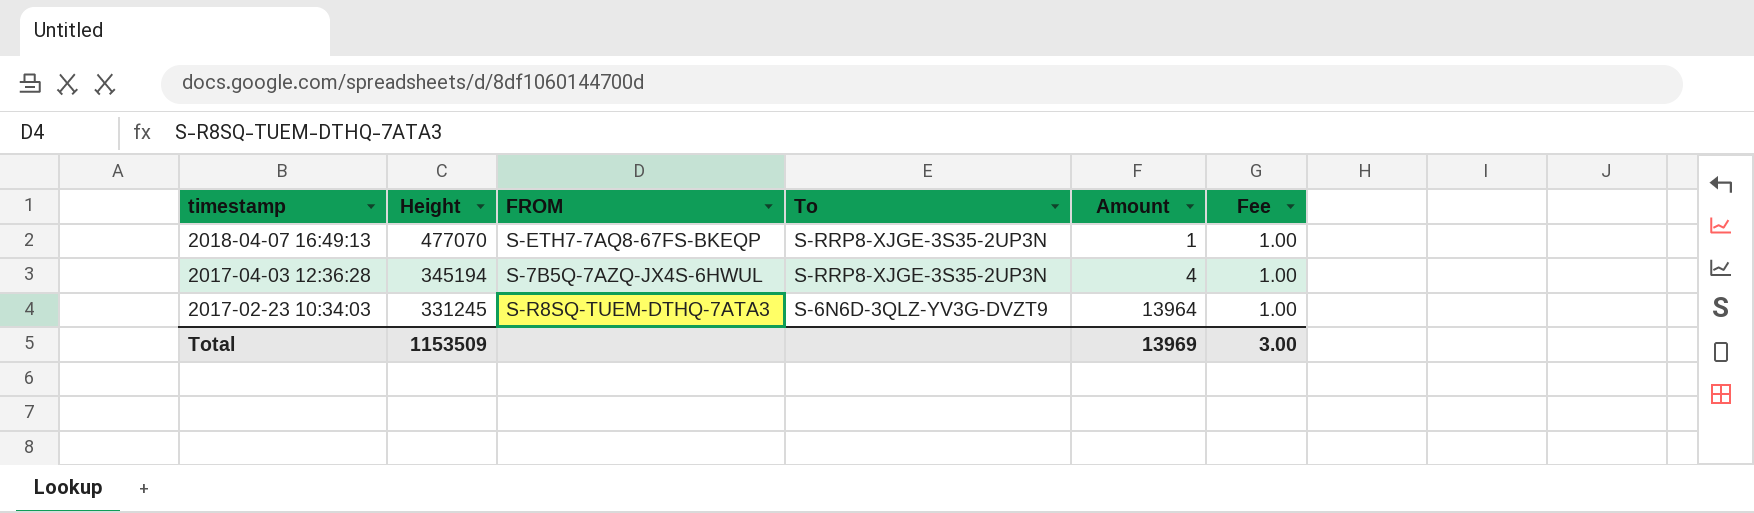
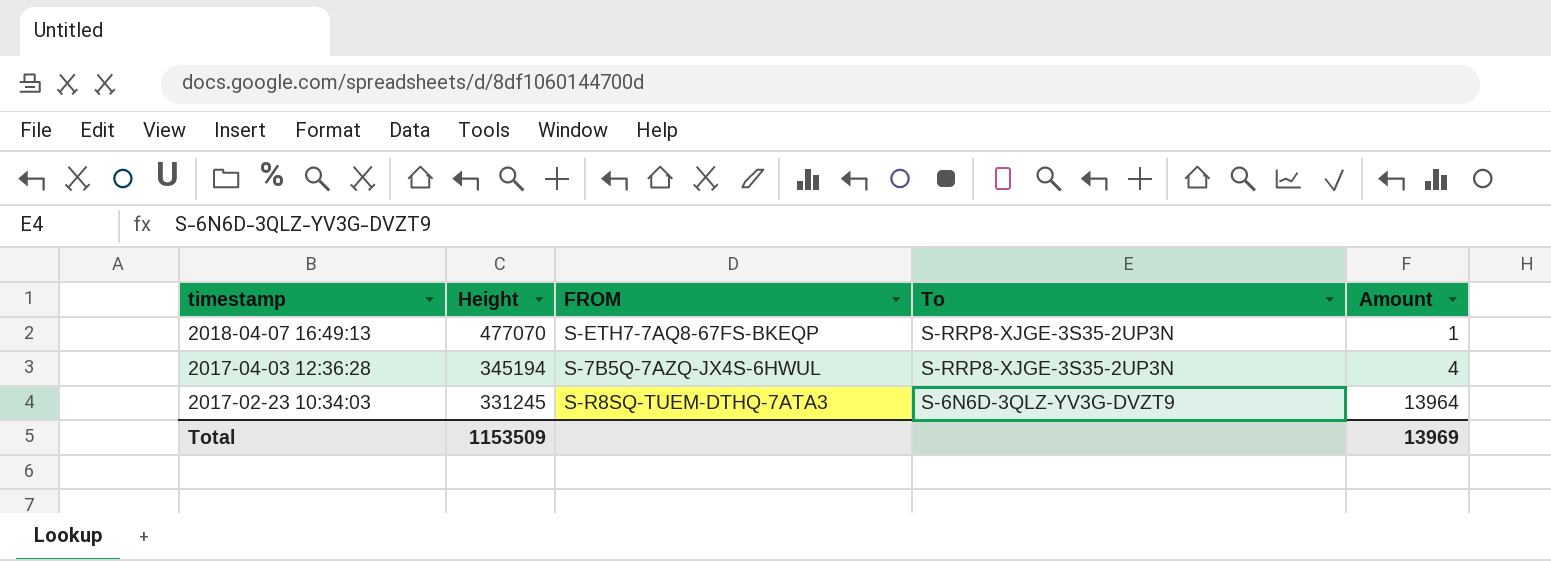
column Fee | position: 6 -> none

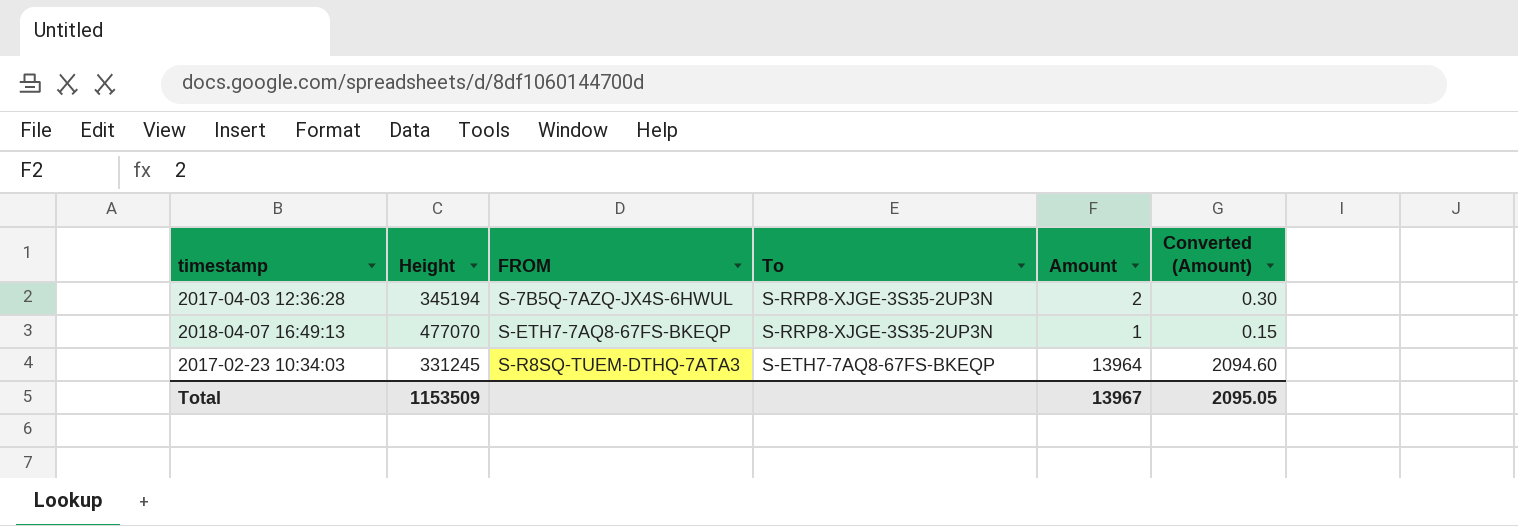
row order: timestamp descending -> FROM ascending
column Converted (Amount) | formula: none -> [Amount] * 0.15
2017-04-03 12:36:28 | Amount: 4 -> 2
2017-02-23 10:34:03 | To: S-6N6D-3QLZ-YV3G-DVZT9 -> S-ETH7-7AQ8-67FS-BKEQP
Total | Amount: 13969 -> 13967

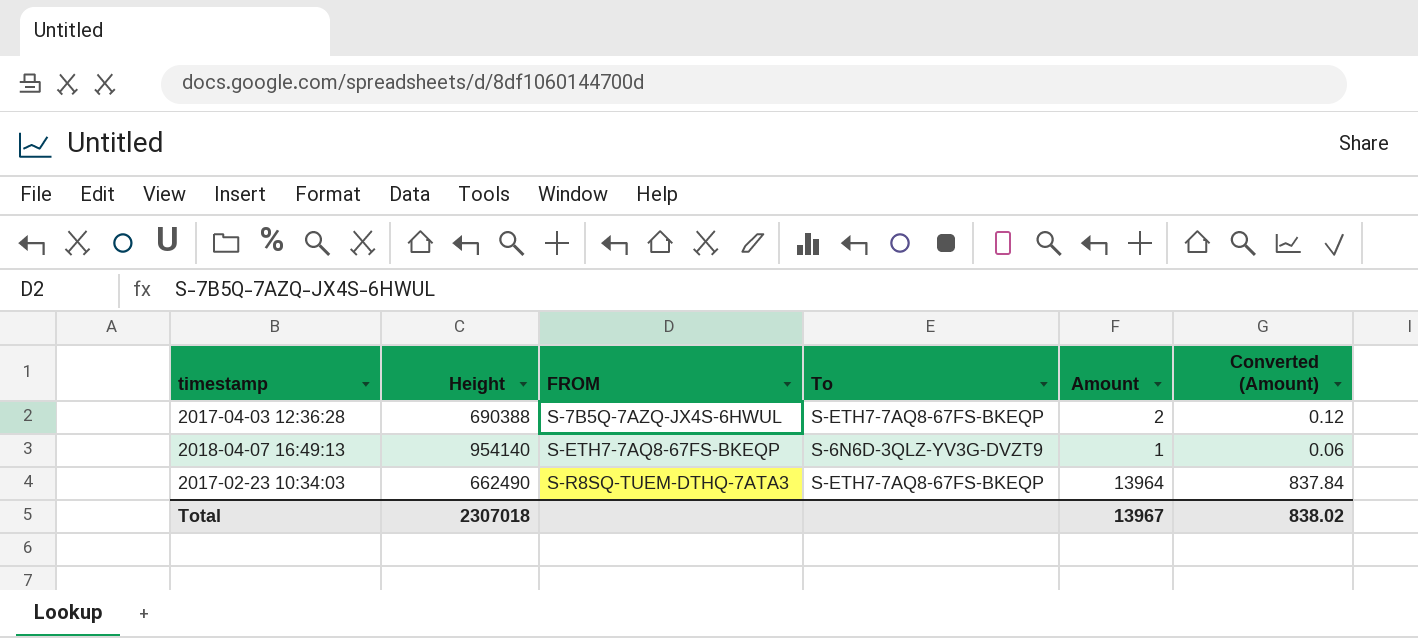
column Converted (Amount) | formula: [Amount] * 0.15 -> [Amount] * 0.06
2017-04-03 12:36:28 | Height: 345194 -> 690388
2017-04-03 12:36:28 | To: S-RRP8-XJGE-3S35-2UP3N -> S-ETH7-7AQ8-67FS-BKEQP
2018-04-07 16:49:13 | Height: 477070 -> 954140
2018-04-07 16:49:13 | To: S-RRP8-XJGE-3S35-2UP3N -> S-6N6D-3QLZ-YV3G-DVZT9
2017-02-23 10:34:03 | Height: 331245 -> 662490
Total | Height: 1153509 -> 2307018
Total | Converted (Amount): 2095.05 -> 838.02

